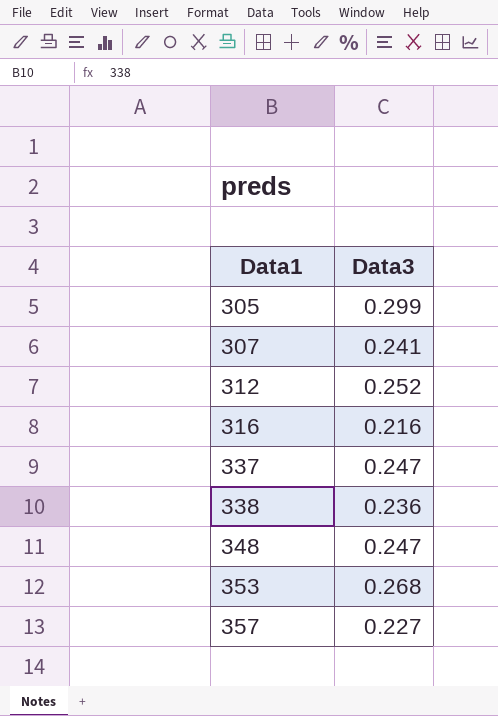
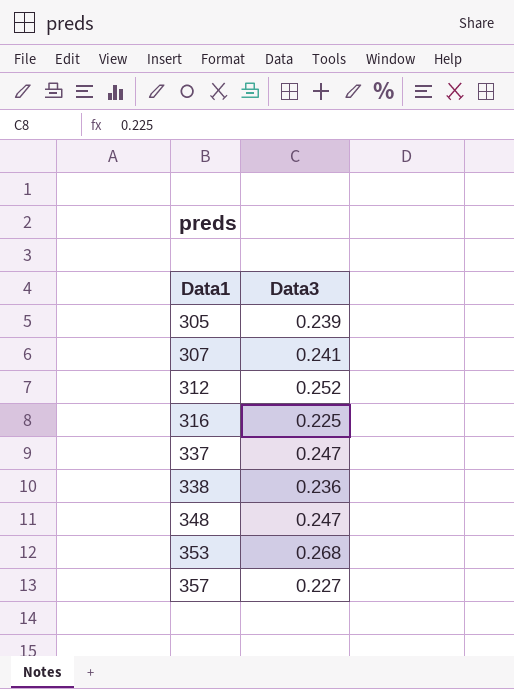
305 | Data3: 0.299 -> 0.239
316 | Data3: 0.216 -> 0.225

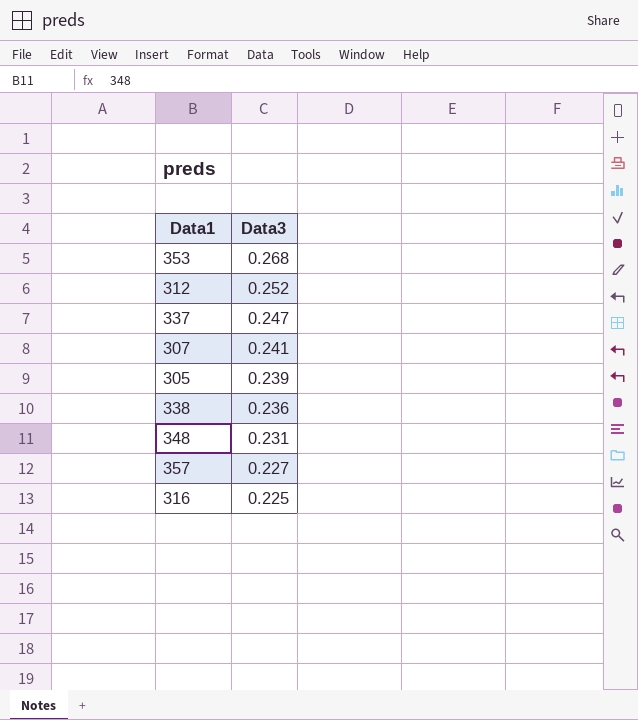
row order: Data1 ascending -> Data3 descending
348 | Data3: 0.247 -> 0.231

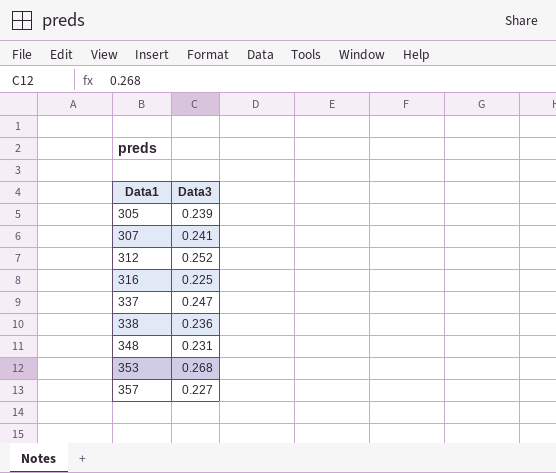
row order: Data3 descending -> Data1 ascending

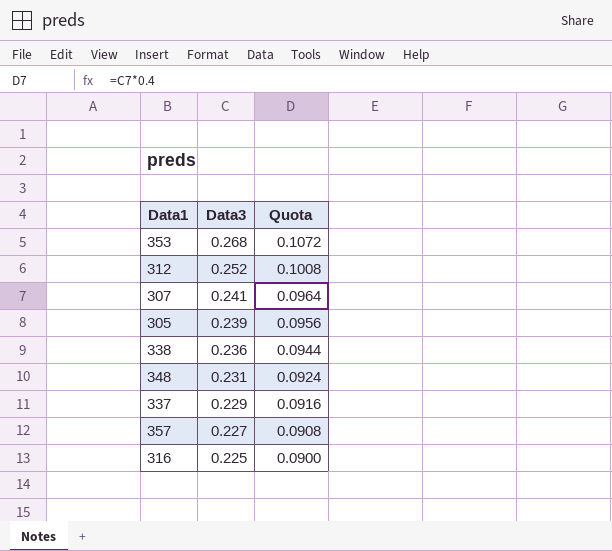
row order: Data1 ascending -> Data3 descending
column Quota | formula: none -> [Data3] * 0.4
337 | Data3: 0.247 -> 0.229

